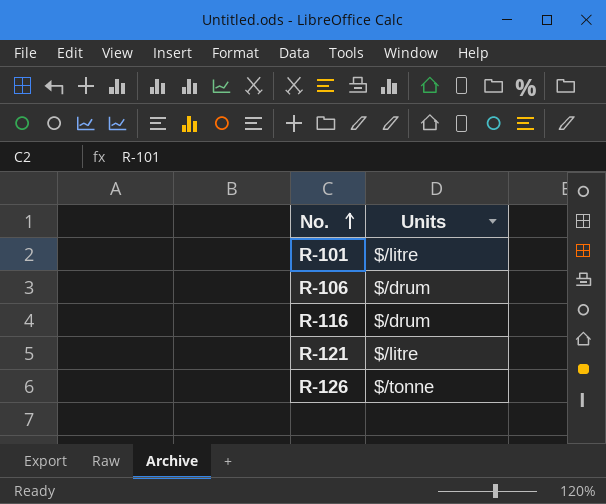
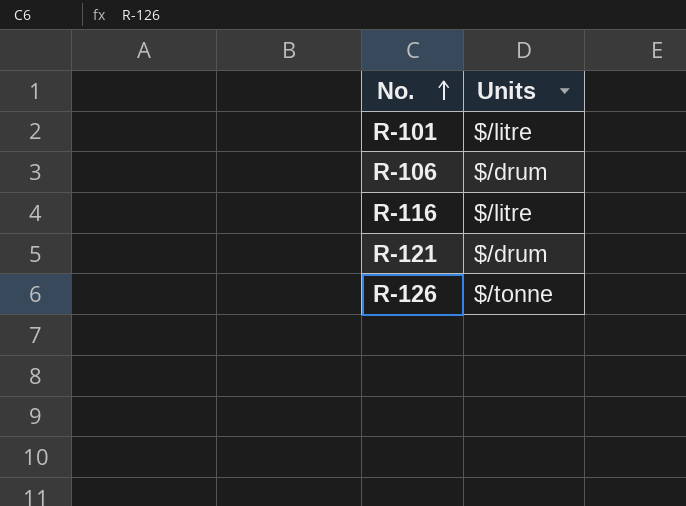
R-116 | Units: $/drum -> $/litre
R-121 | Units: $/litre -> $/drum

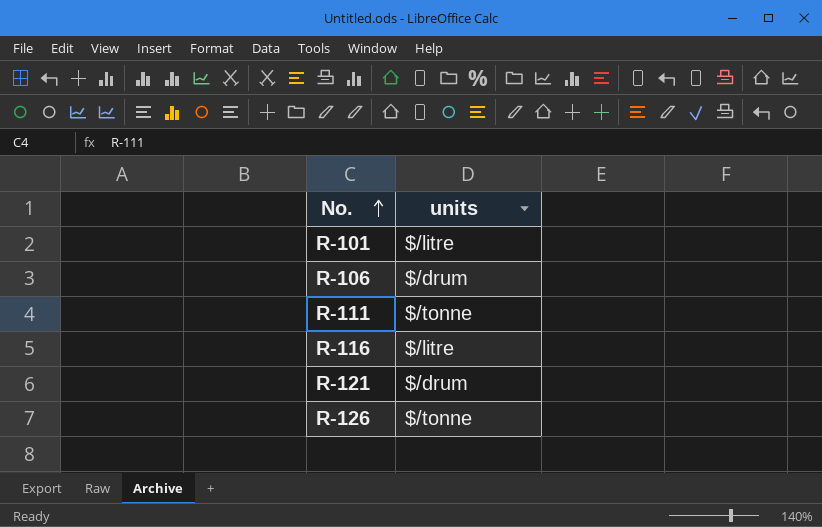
column name: Units -> units
row R-111: none -> $/tonne

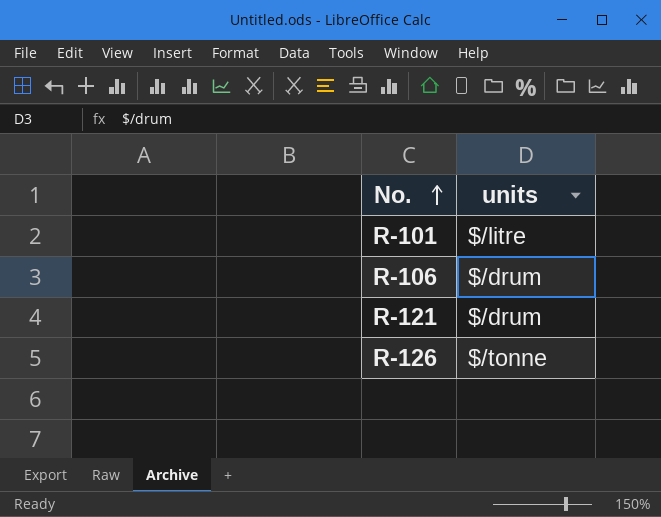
row R-111: $/tonne -> none
row R-116: $/litre -> none

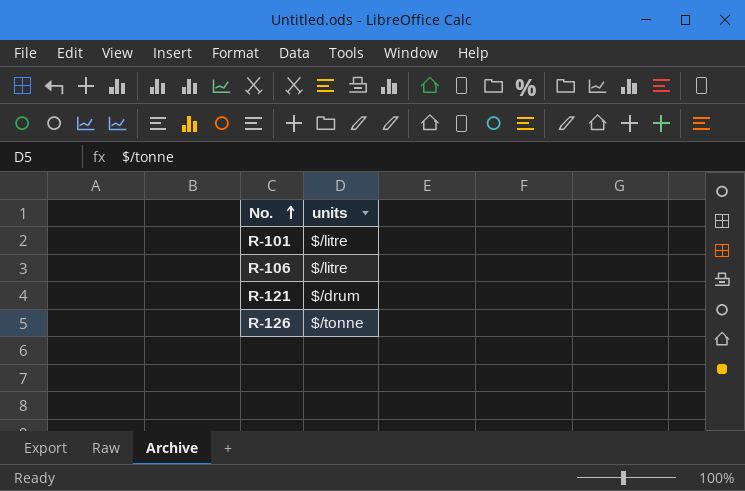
R-106 | units: $/drum -> $/litre

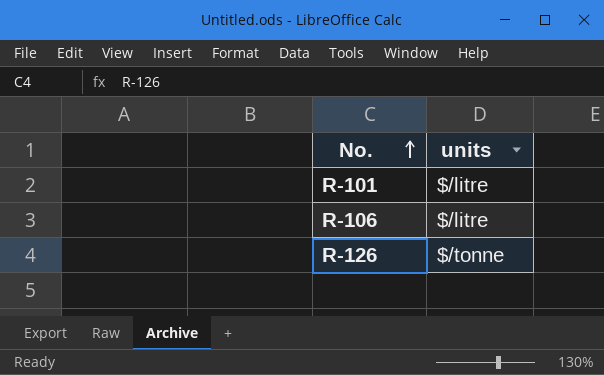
row R-121: $/drum -> none

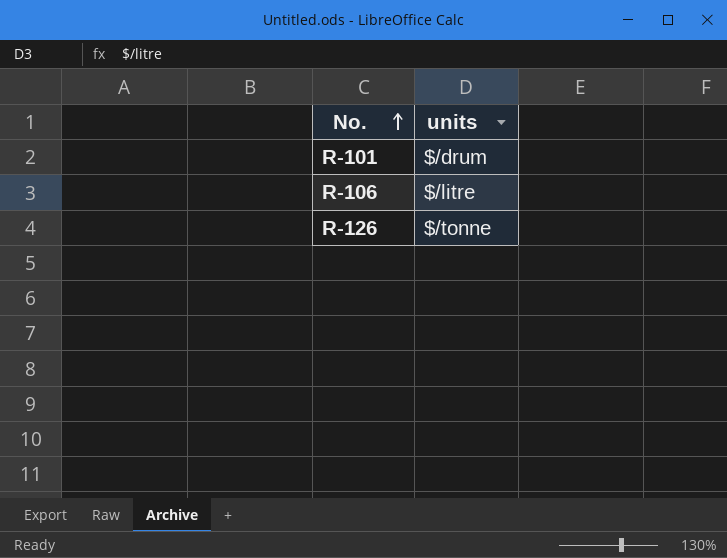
R-101 | units: $/litre -> $/drum

